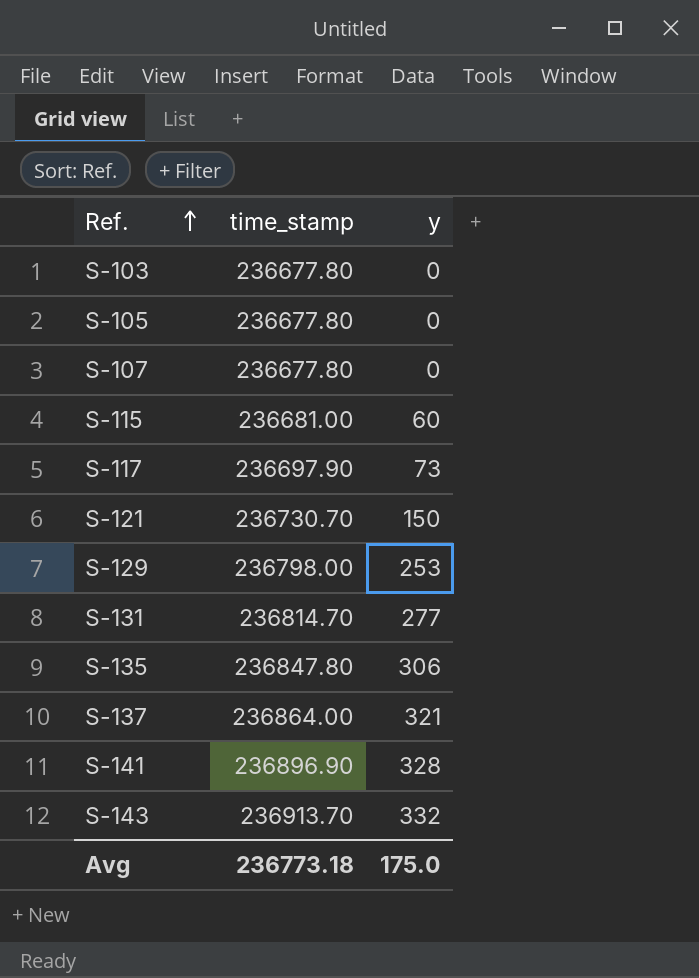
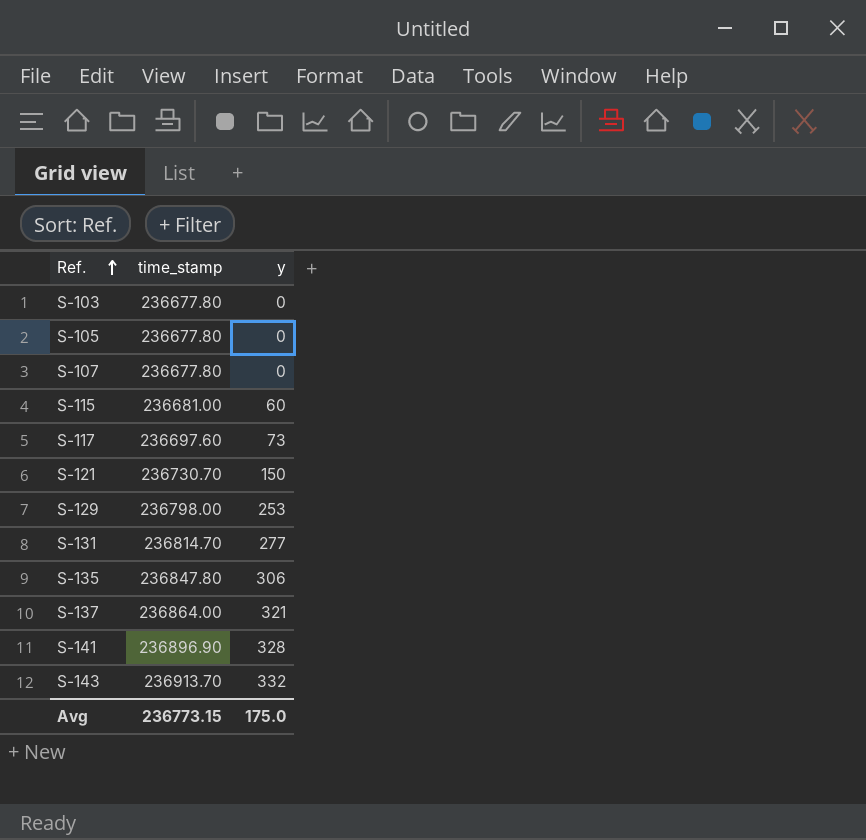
S-117 | time_stamp: 236697.90 -> 236697.60
Avg | time_stamp: 236773.18 -> 236773.15

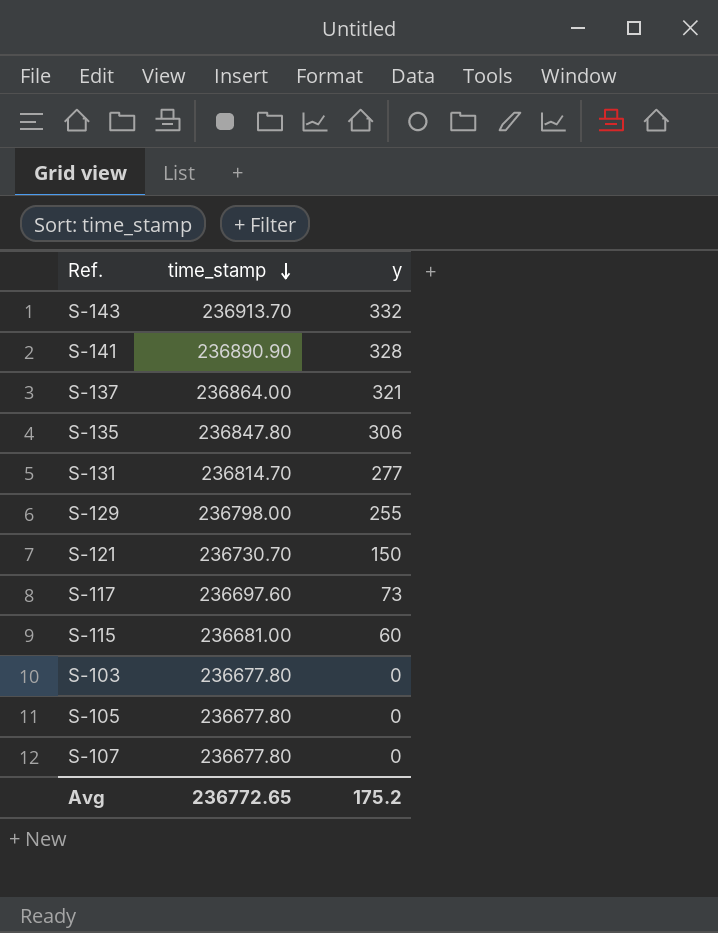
row order: Ref. ascending -> time_stamp descending
S-141 | time_stamp: 236896.90 -> 236890.90
S-129 | y: 253 -> 255
Avg | time_stamp: 236773.15 -> 236772.65
Avg | y: 175.0 -> 175.2

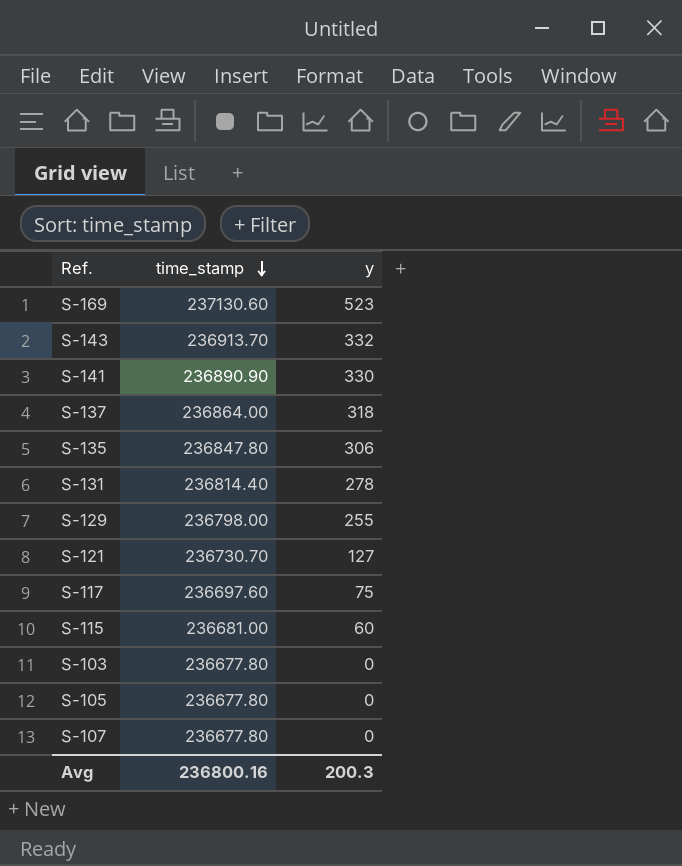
row S-169: none -> 237130.60 | 523
S-141 | y: 328 -> 330
S-137 | y: 321 -> 318
S-131 | time_stamp: 236814.70 -> 236814.40
S-131 | y: 277 -> 278
S-121 | y: 150 -> 127
S-117 | y: 73 -> 75
Avg | time_stamp: 236772.65 -> 236800.16
Avg | y: 175.2 -> 200.3

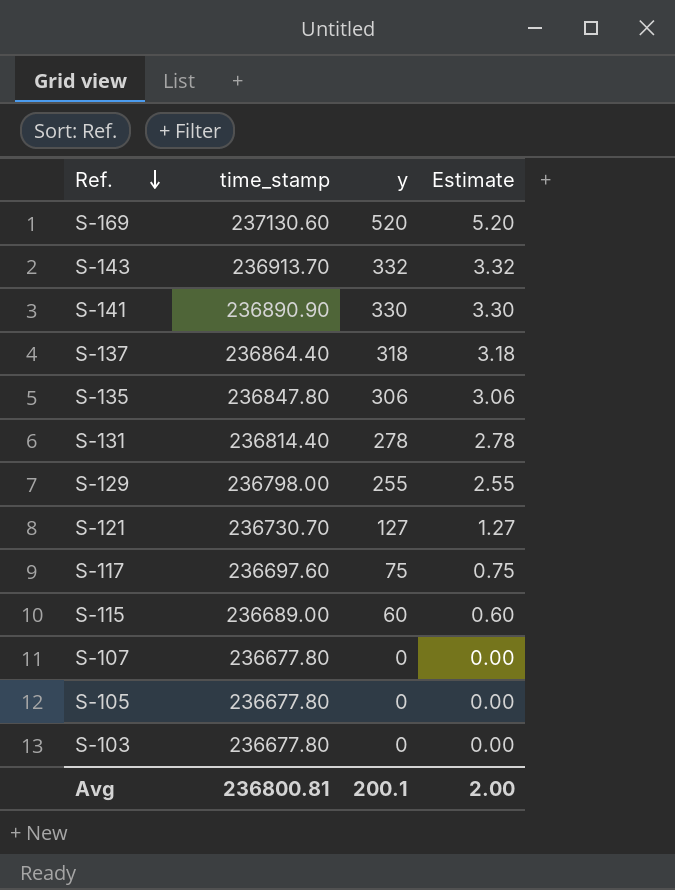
row order: time_stamp descending -> Ref. descending
column Estimate | formula: none -> [y] * 0.01
S-169 | y: 523 -> 520
S-137 | time_stamp: 236864.00 -> 236864.40
S-115 | time_stamp: 236681.00 -> 236689.00
Avg | time_stamp: 236800.16 -> 236800.81
Avg | y: 200.3 -> 200.1

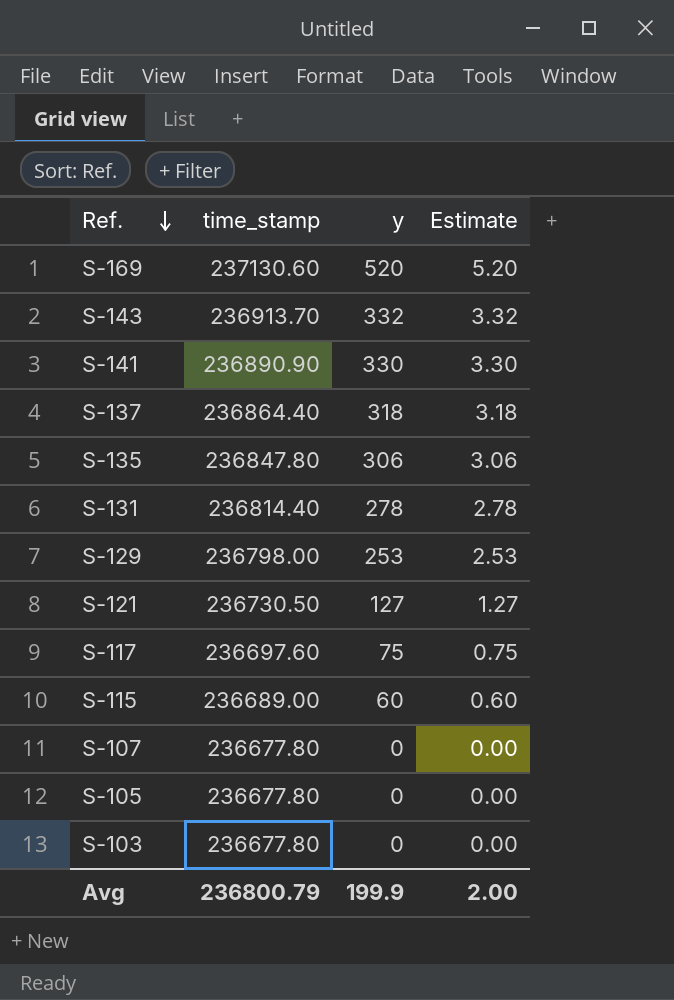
S-129 | y: 255 -> 253
S-129 | Estimate: 2.55 -> 2.53
S-121 | time_stamp: 236730.70 -> 236730.50
Avg | time_stamp: 236800.81 -> 236800.79
Avg | y: 200.1 -> 199.9

